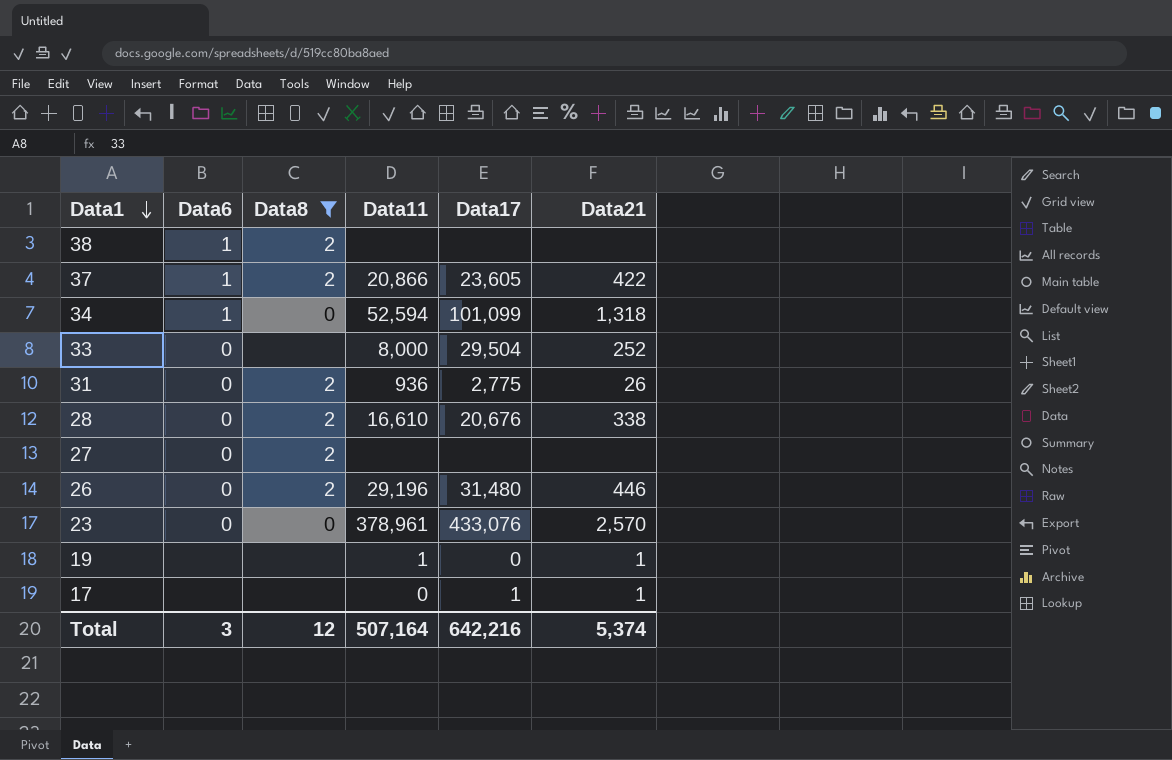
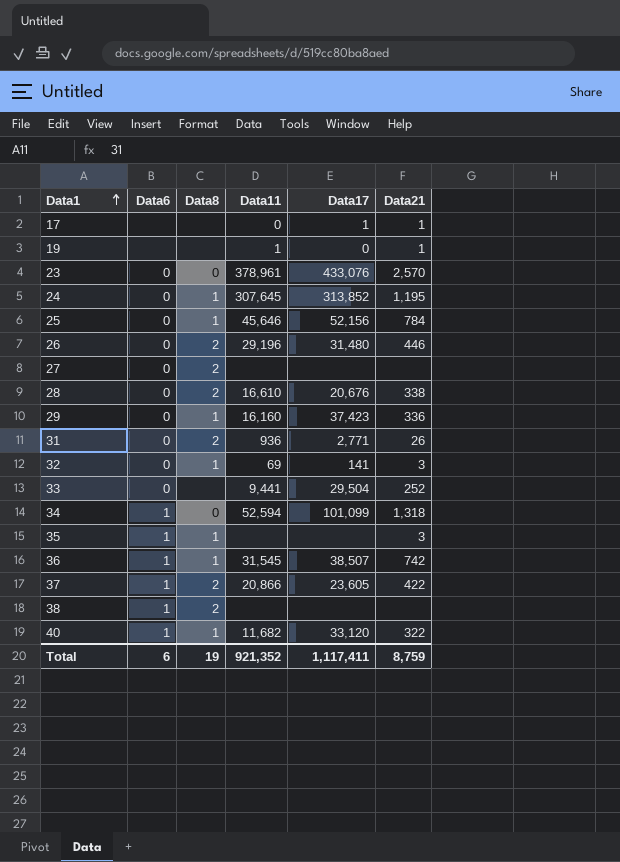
filter: Data8 != 1 -> none
row order: Data1 descending -> Data1 ascending
31 | Data17: 2,775 -> 2,771
33 | Data11: 8,000 -> 9,441
Total | Data6: 3 -> 6
Total | Data8: 12 -> 19
Total | Data11: 507,164 -> 921,352
Total | Data17: 642,216 -> 1,117,411
Total | Data21: 5,374 -> 8,759

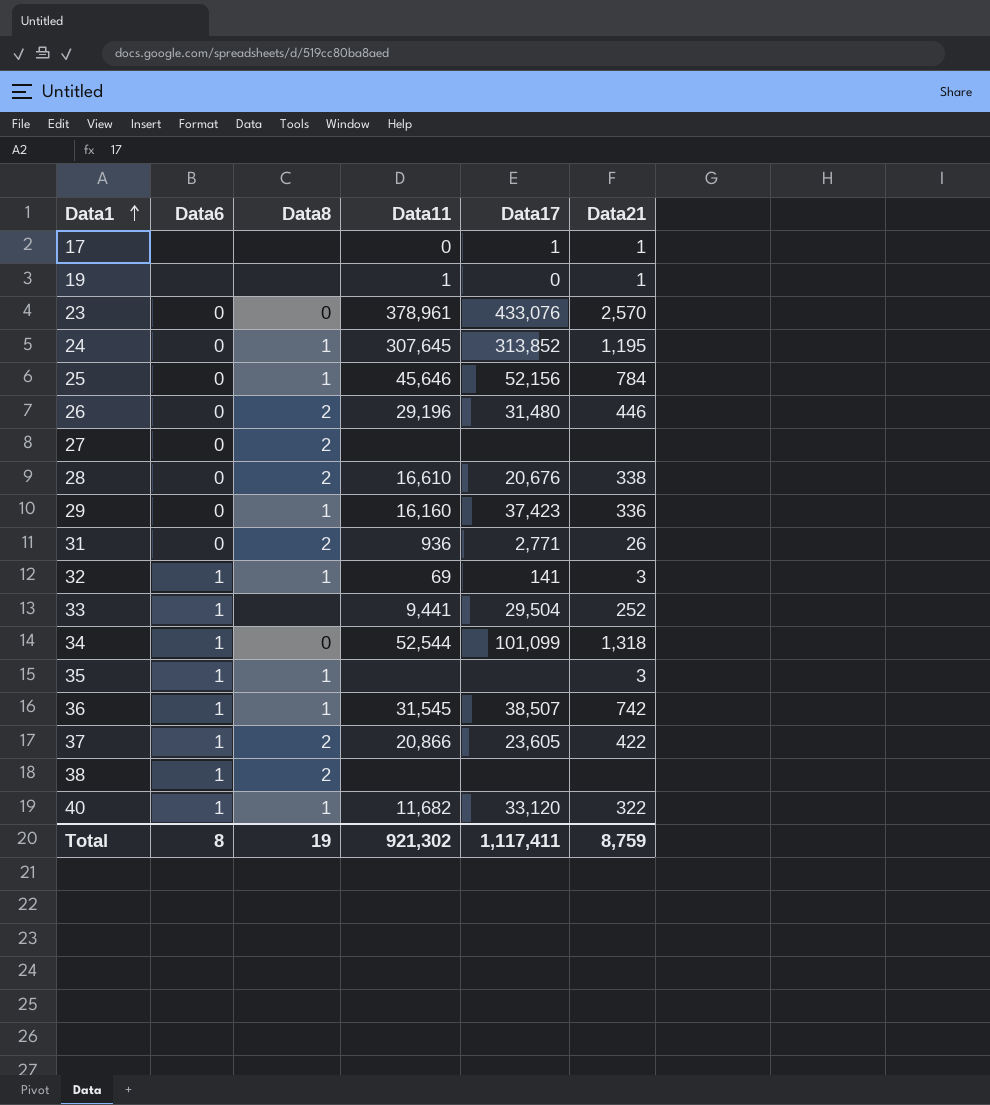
32 | Data6: 0 -> 1
33 | Data6: 0 -> 1
34 | Data11: 52,594 -> 52,544
Total | Data6: 6 -> 8
Total | Data11: 921,352 -> 921,302

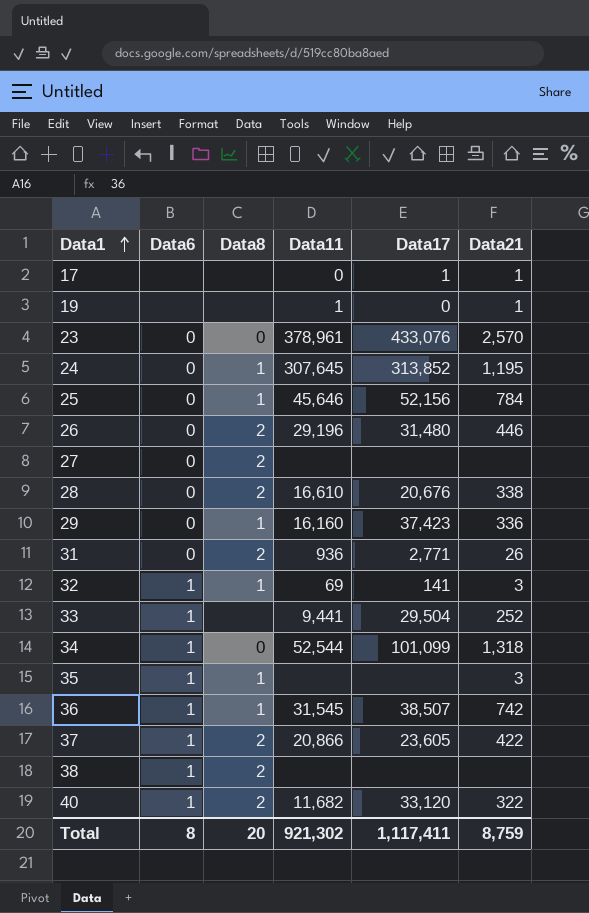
40 | Data8: 1 -> 2
Total | Data8: 19 -> 20

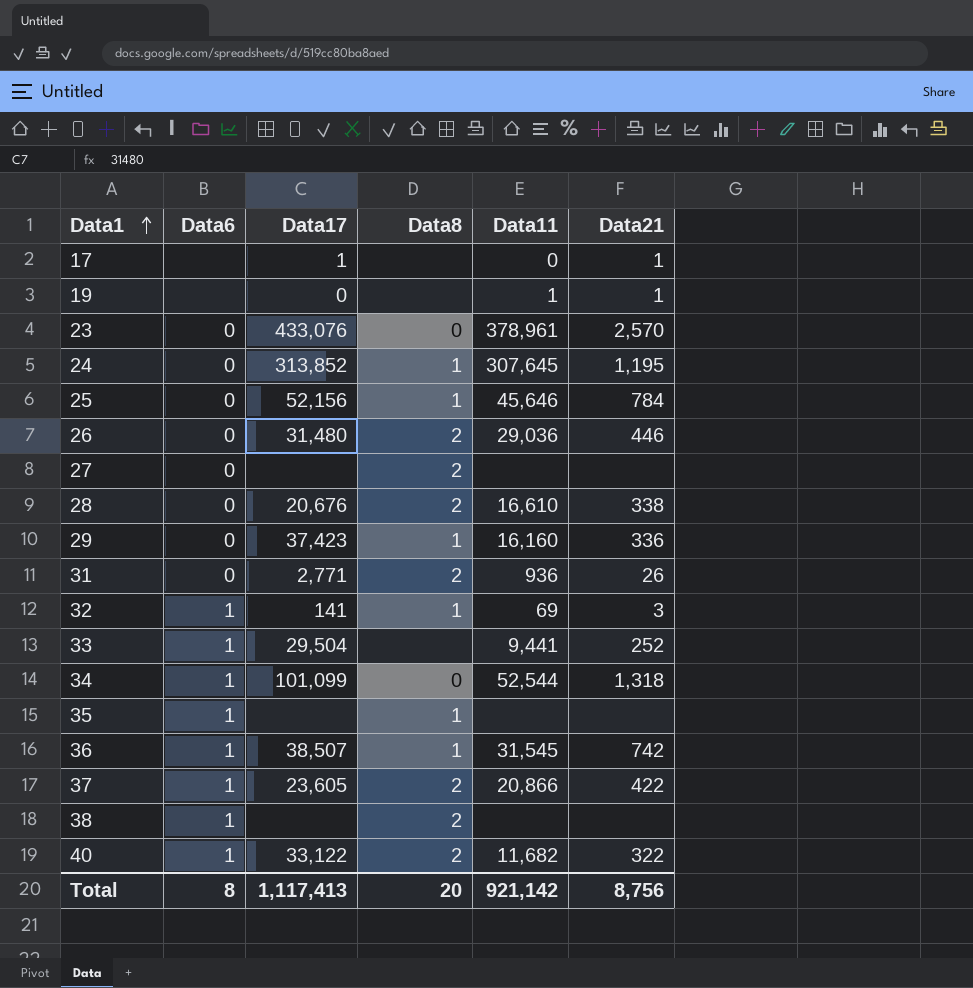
column Data17 | position: 5 -> 3
26 | Data11: 29,196 -> 29,036
35 | Data21: 3 -> none
40 | Data17: 33,120 -> 33,122
Total | Data17: 1,117,411 -> 1,117,413
Total | Data11: 921,302 -> 921,142
Total | Data21: 8,759 -> 8,756

